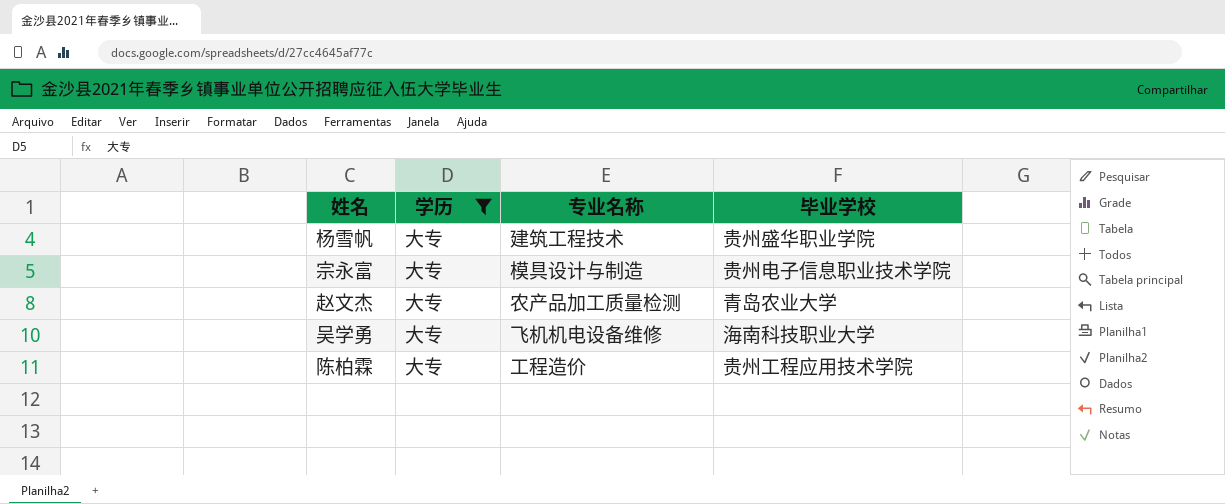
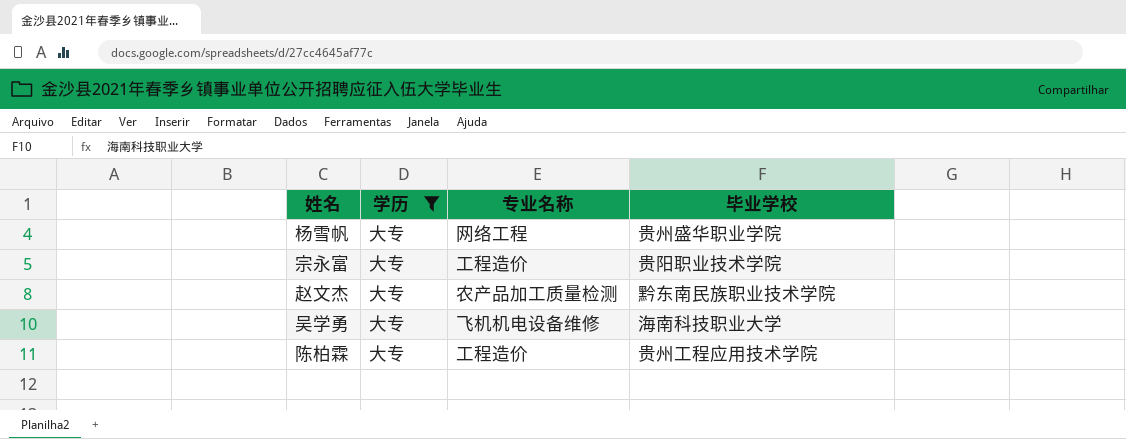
杨雪帆 | 专业名称: 建筑工程技术 -> 网络工程
宗永富 | 专业名称: 模具设计与制造 -> 工程造价
宗永富 | 毕业学校: 贵州电子信息职业技术学院 -> 贵阳职业技术学院
赵文杰 | 毕业学校: 青岛农业大学 -> 黔东南民族职业技术学院

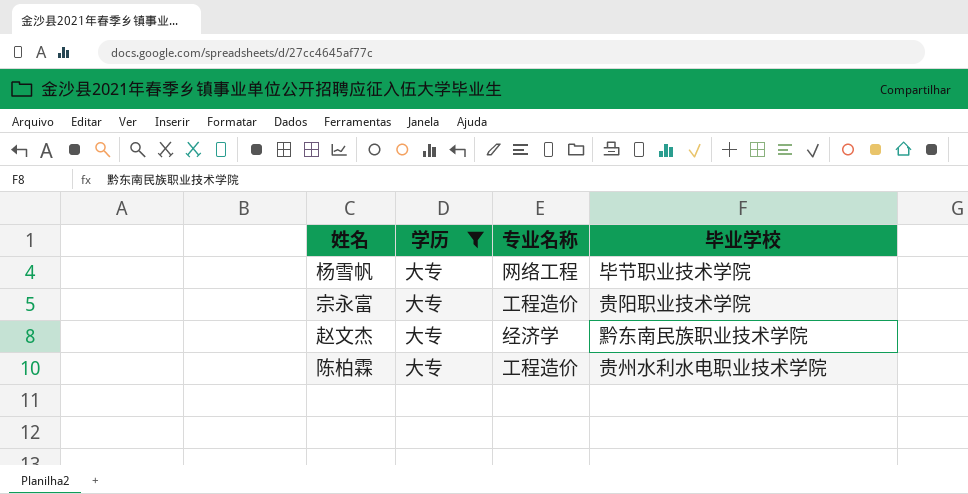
row 吴学勇: 大专 | 飞机机电设备维修 | 海南科技职业大学 -> none
杨雪帆 | 毕业学校: 贵州盛华职业学院 -> 毕节职业技术学院
赵文杰 | 专业名称: 农产品加工质量检测 -> 经济学
陈柏霖 | 毕业学校: 贵州工程应用技术学院 -> 贵州水利水电职业技术学院

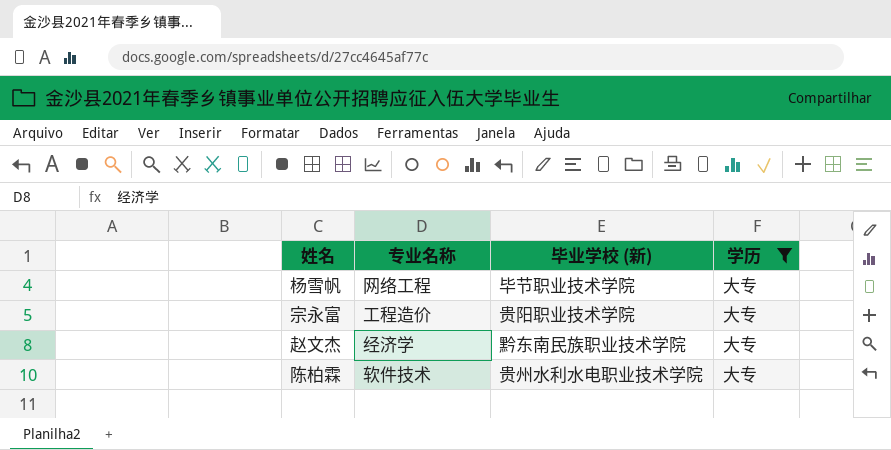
column name: 毕业学校 -> 毕业学校 (新)
column 学历 | position: 2 -> 4
陈柏霖 | 专业名称: 工程造价 -> 软件技术

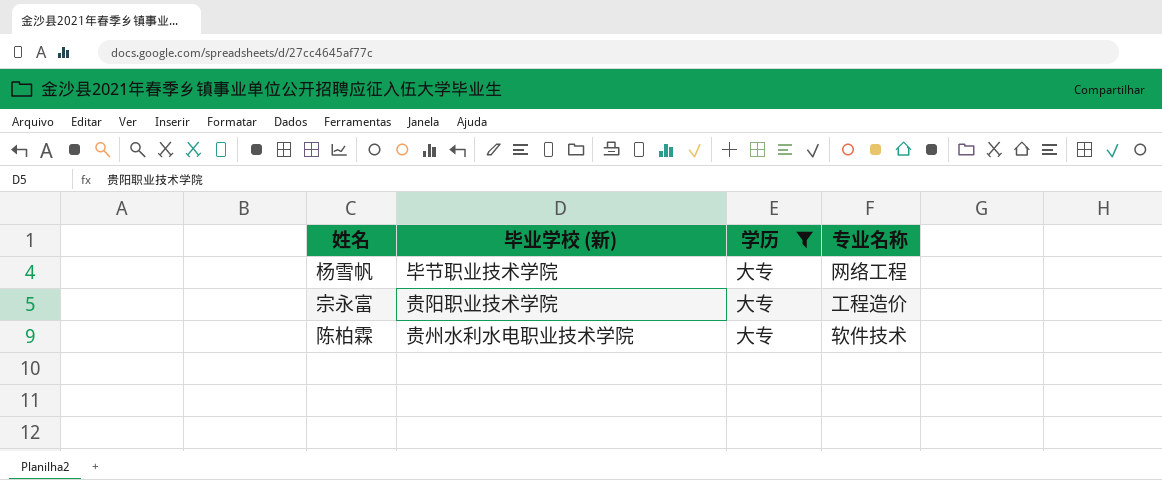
column 专业名称 | position: 2 -> 4
row 赵文杰: 经济学 | 黔东南民族职业技术学院 | 大专 -> none

